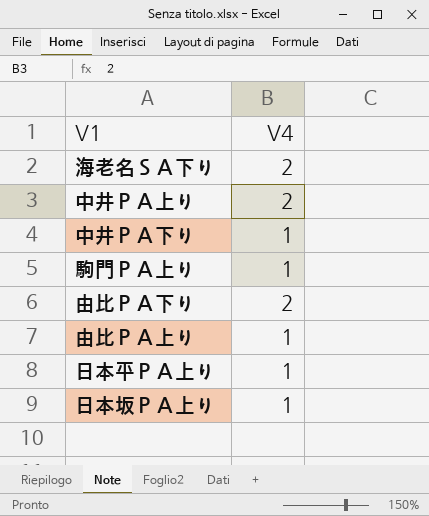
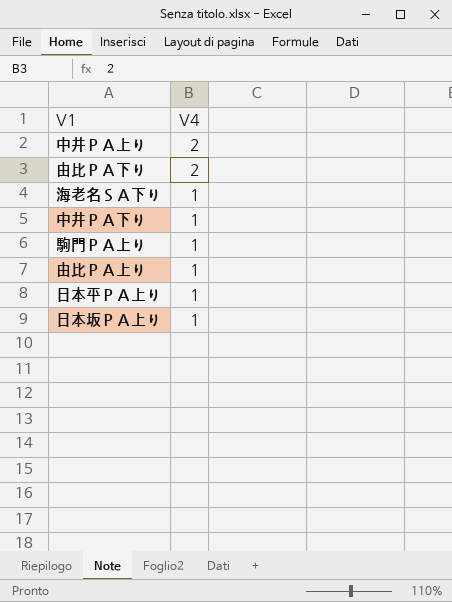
row order: none -> V4 descending
海老名ＳＡ下り | V4: 2 -> 1

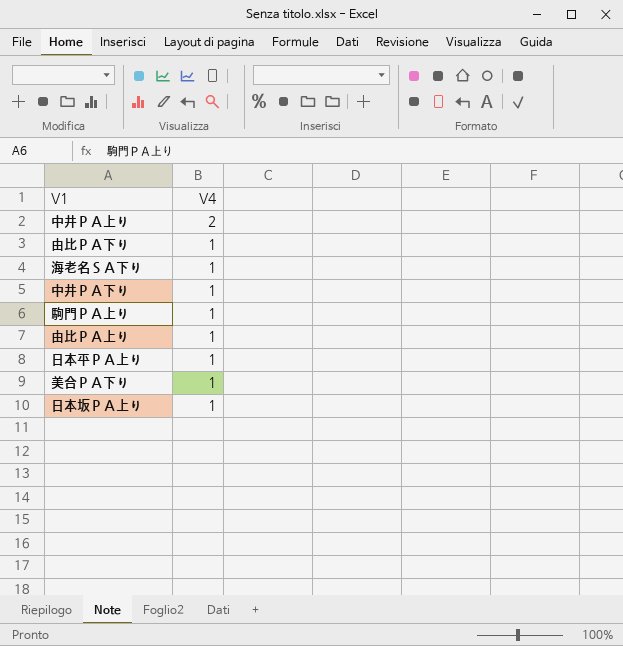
由比ＰＡ下り | V4: 2 -> 1
row 美合ＰＡ下り: none -> 1

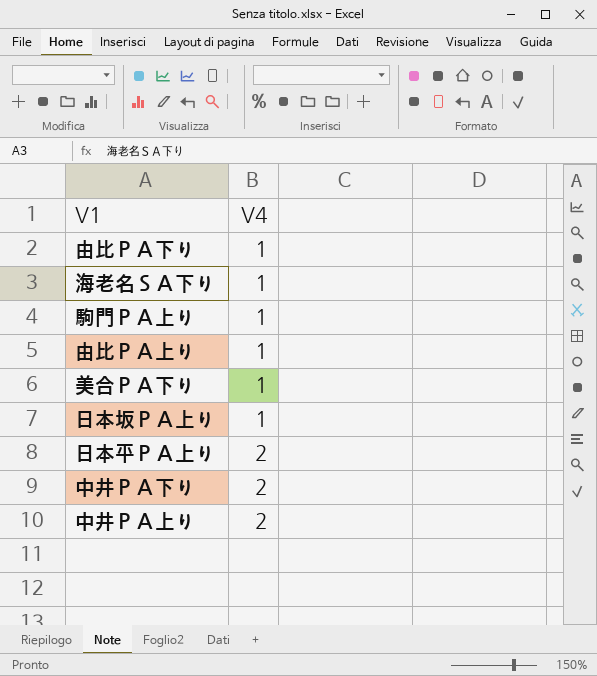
row order: V4 descending -> V4 ascending
日本平ＰＡ上り | V4: 1 -> 2
中井ＰＡ下り | V4: 1 -> 2

